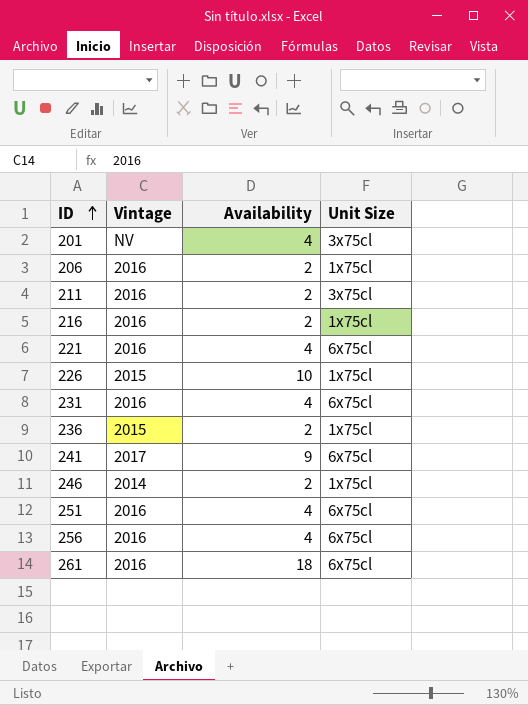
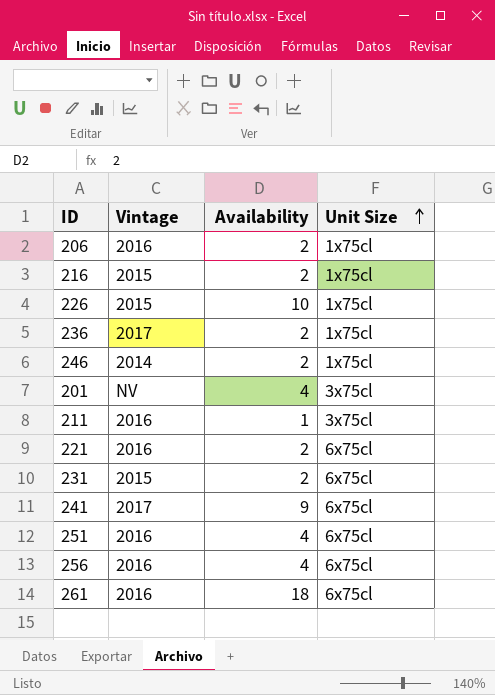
row order: ID ascending -> Unit Size ascending
216 | Vintage: 2016 -> 2015
236 | Vintage: 2015 -> 2017
211 | Availability: 2 -> 1
221 | Availability: 4 -> 2
231 | Vintage: 2016 -> 2015
231 | Availability: 4 -> 2

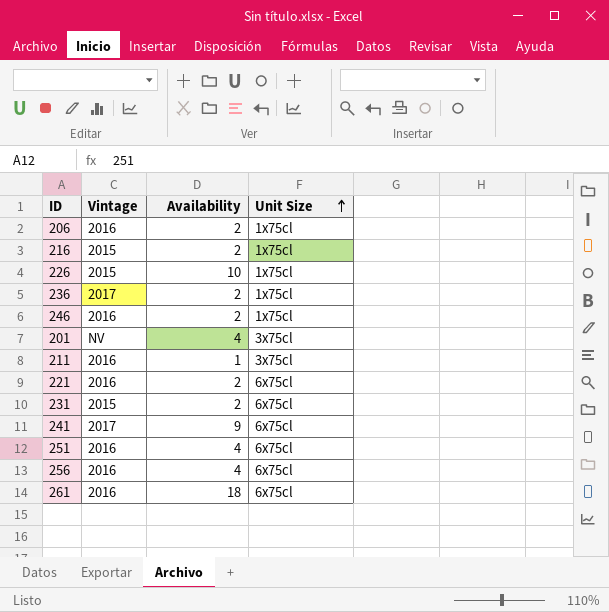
246 | Vintage: 2014 -> 2016

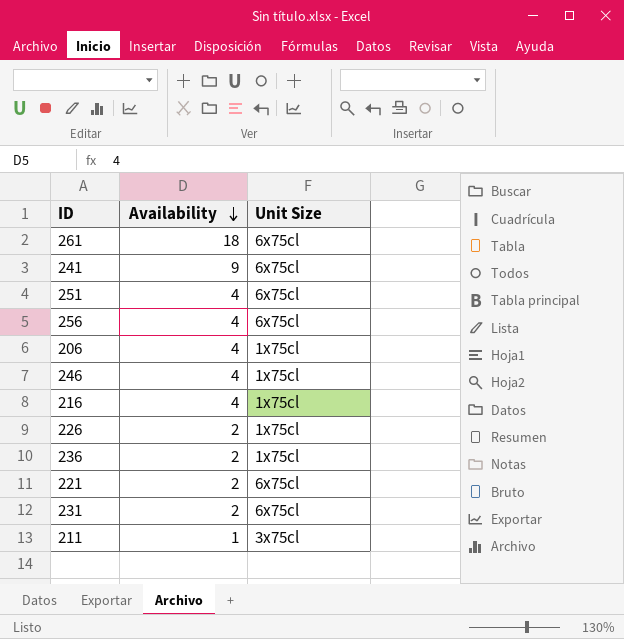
row order: Unit Size ascending -> Availability descending
column Vintage | position: 2 -> none
row 201: NV | 4 | 3x75cl -> none
206 | Availability: 2 -> 4
246 | Availability: 2 -> 4
216 | Availability: 2 -> 4
226 | Availability: 10 -> 2

